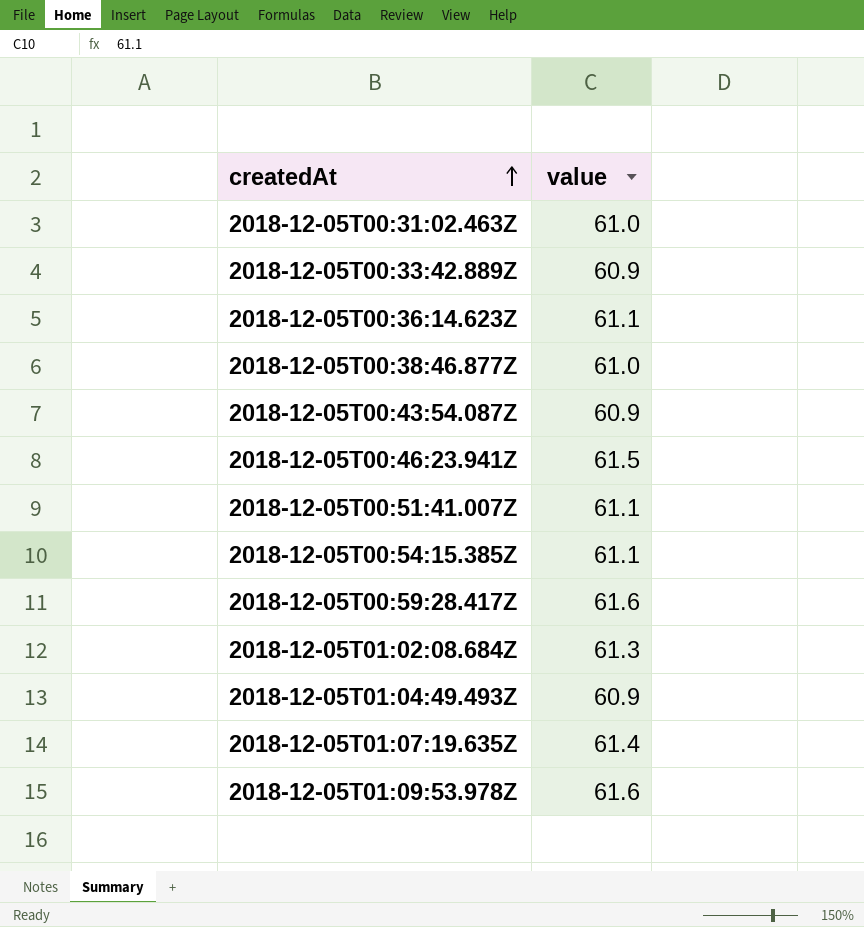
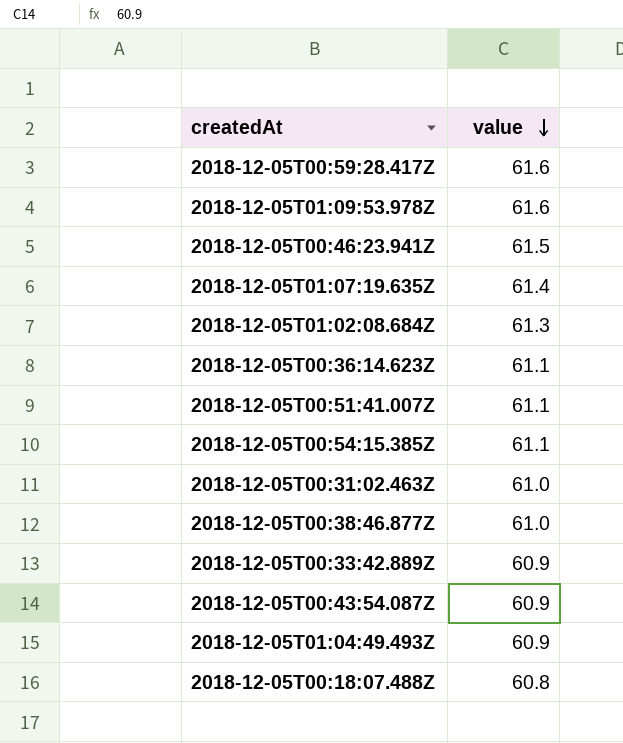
row order: createdAt ascending -> value descending
row 2018-12-05T00:18:07.488Z: none -> 60.8

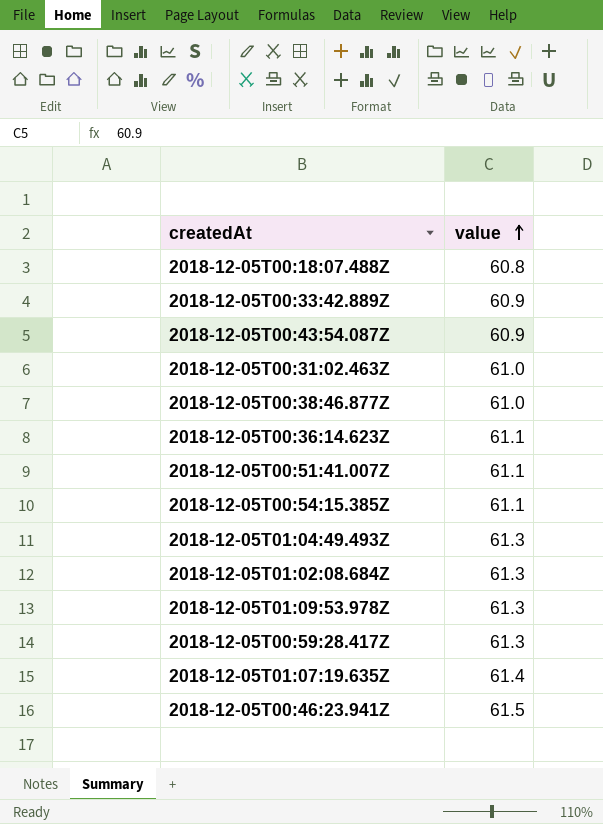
row order: value descending -> value ascending
2018-12-05T01:04:49.493Z | value: 60.9 -> 61.3
2018-12-05T01:09:53.978Z | value: 61.6 -> 61.3
2018-12-05T00:59:28.417Z | value: 61.6 -> 61.3

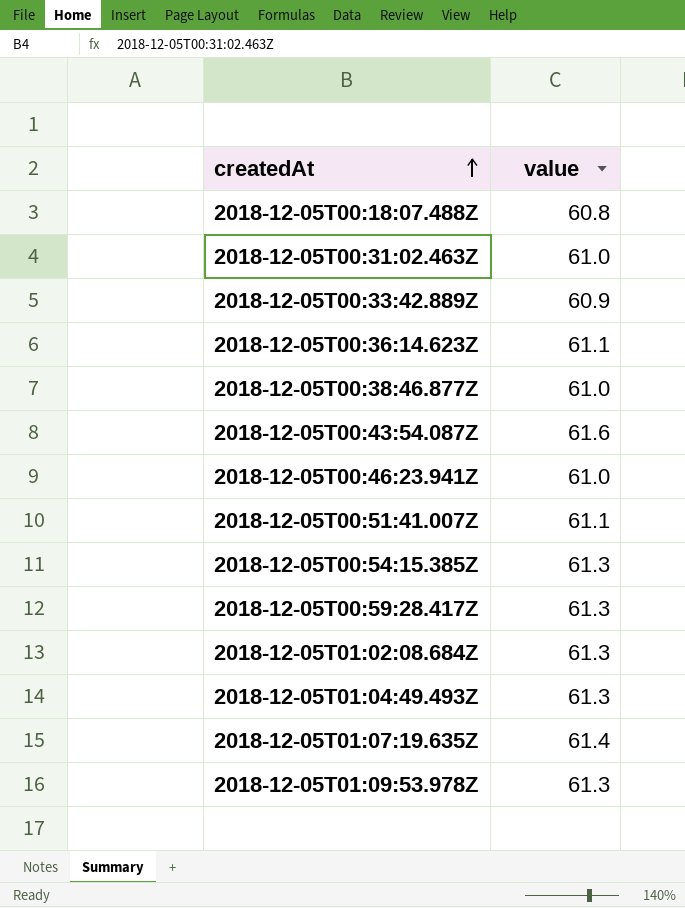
row order: value ascending -> createdAt ascending
2018-12-05T00:43:54.087Z | value: 60.9 -> 61.6
2018-12-05T00:46:23.941Z | value: 61.5 -> 61.0
2018-12-05T00:54:15.385Z | value: 61.1 -> 61.3

